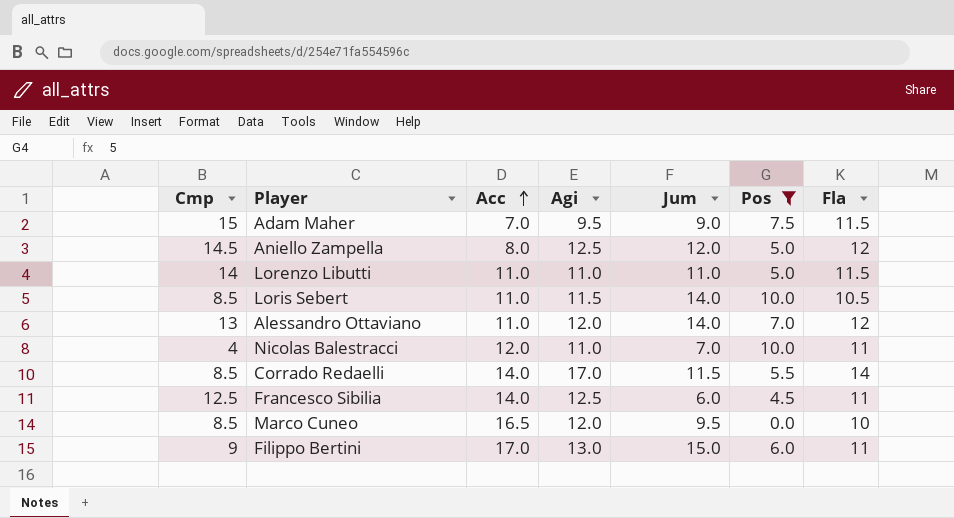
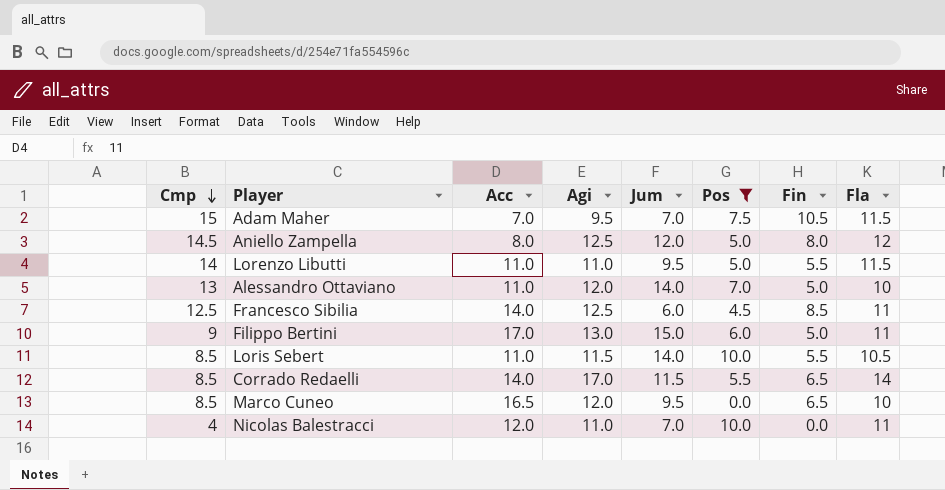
row order: Acc ascending -> Cmp descending
column Fin | position: none -> 7
Adam Maher | Jum: 9.0 -> 7.0
Lorenzo Libutti | Jum: 11.0 -> 9.5
Alessandro Ottaviano | Fla: 12 -> 10

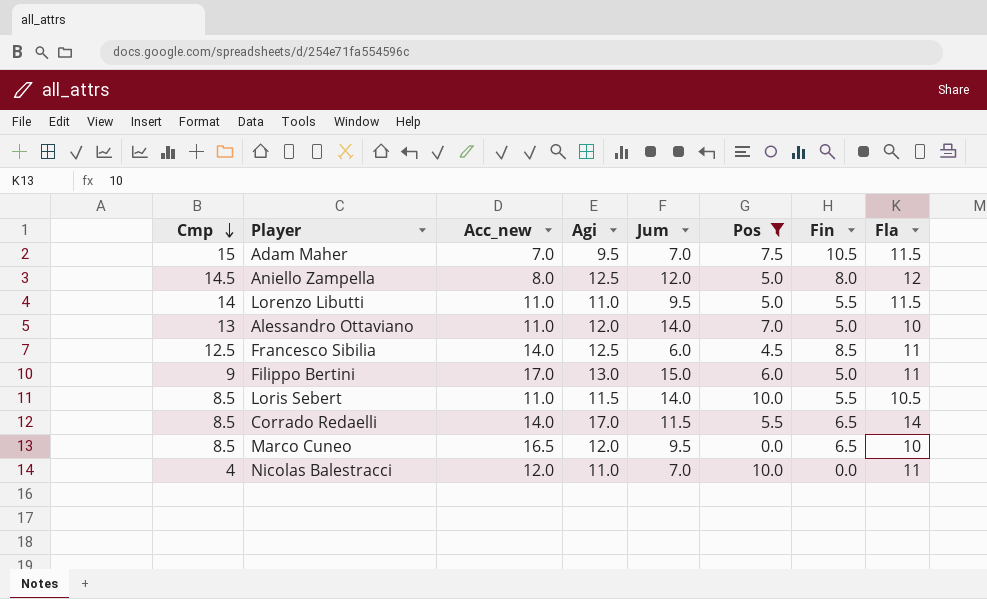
column name: Acc -> Acc_new

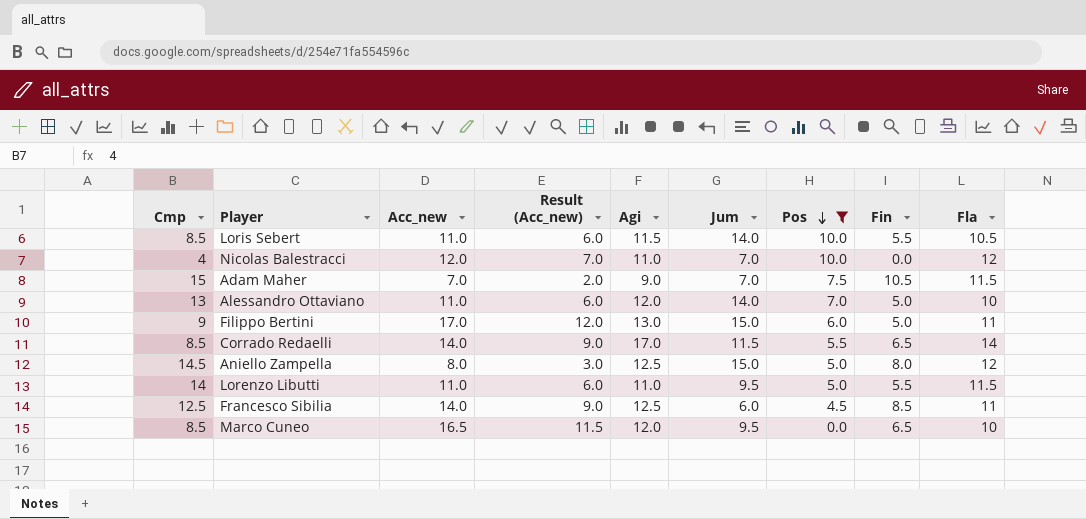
row order: Cmp descending -> Pos descending
column Result (Acc_new) | formula: none -> [Acc_new] - 5
Nicolas Balestracci | Fla: 11 -> 12
Adam Maher | Agi: 9.5 -> 9.0
Aniello Zampella | Jum: 12.0 -> 15.0

